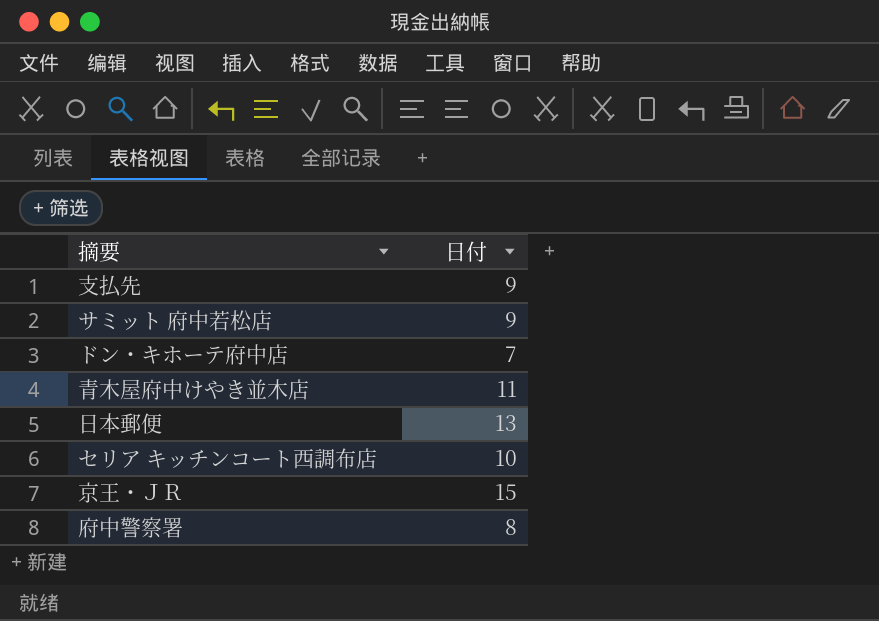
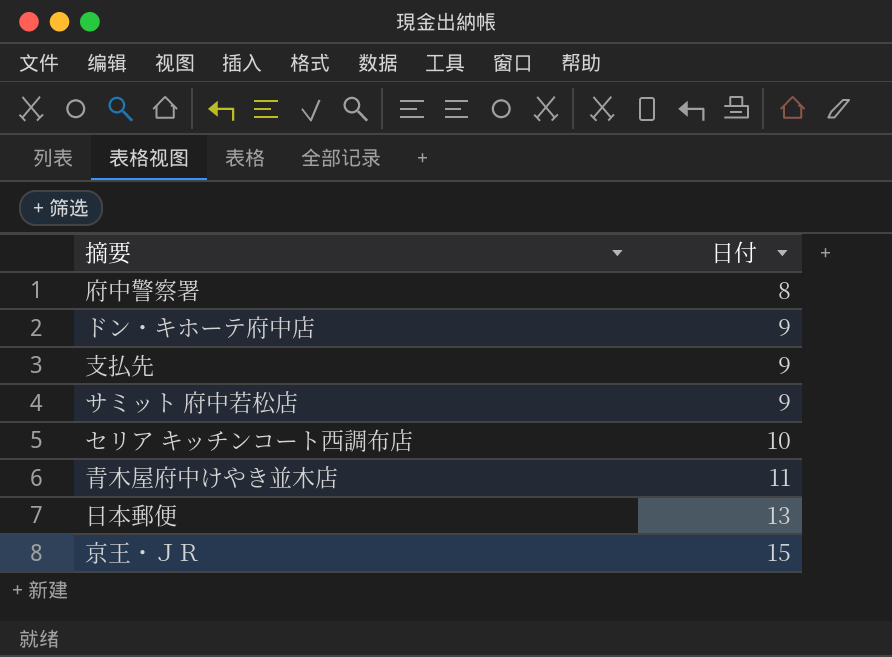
row order: none -> 日付 ascending
ドン・キホーテ府中店 | 日付: 7 -> 9

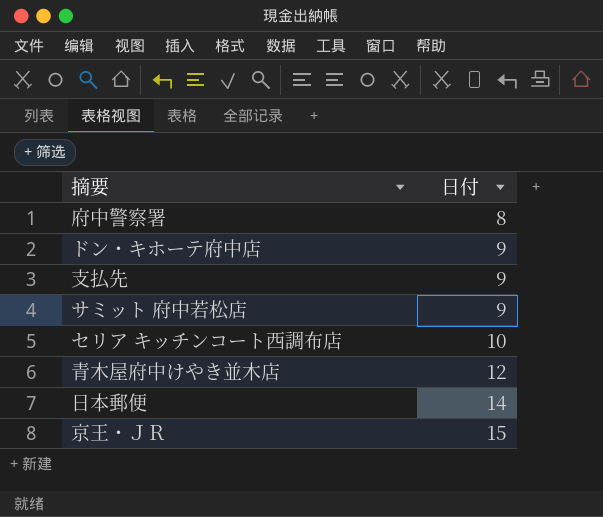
青木屋府中けやき並木店 | 日付: 11 -> 12
日本郵便 | 日付: 13 -> 14

